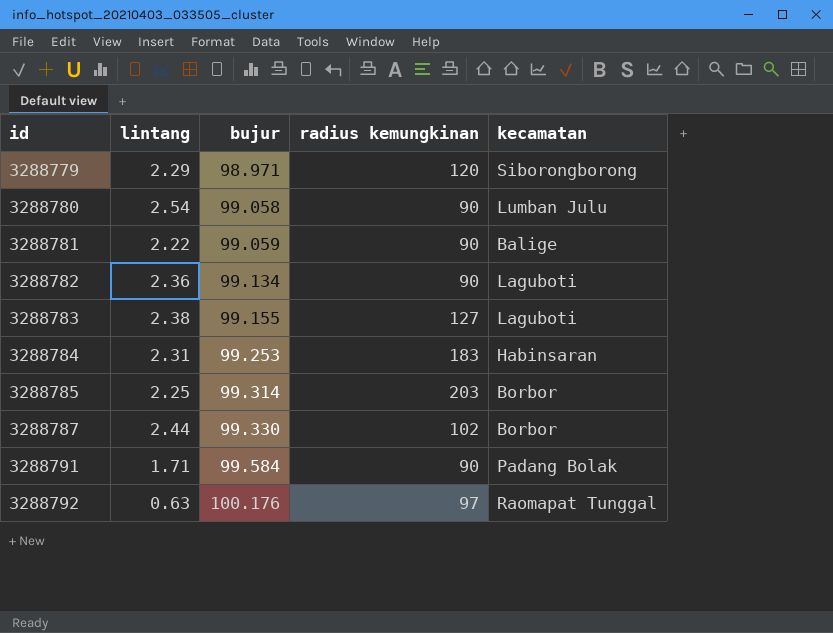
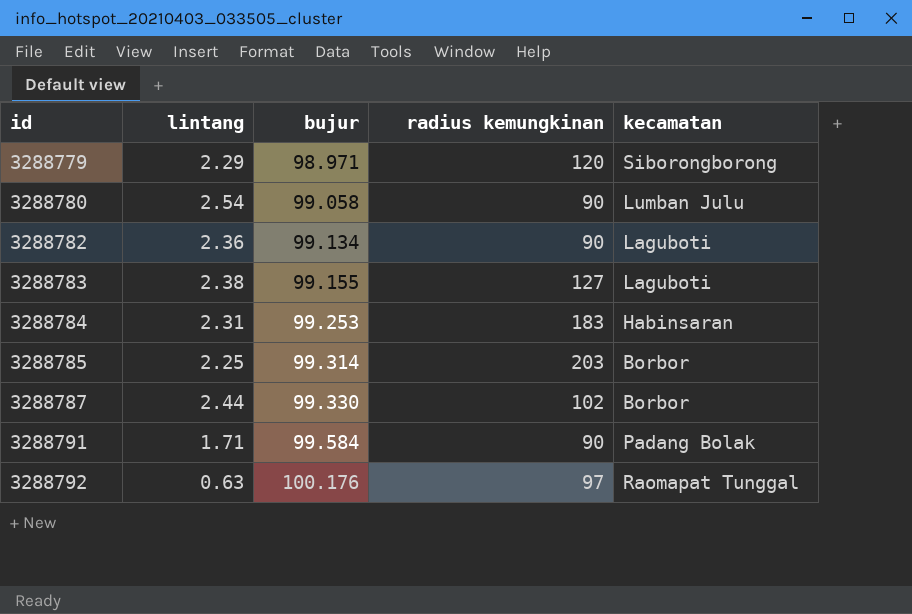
row 3288781: 2.22 | 99.059 | 90 | Balige -> none

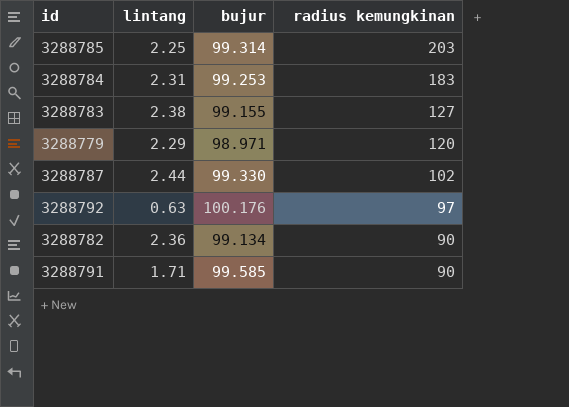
row order: id ascending -> radius kemungkinan descending
column kecamatan | position: 5 -> none
row 3288780: 2.54 | 99.058 | 90 | Lumban Julu -> none
3288791 | bujur: 99.584 -> 99.585

